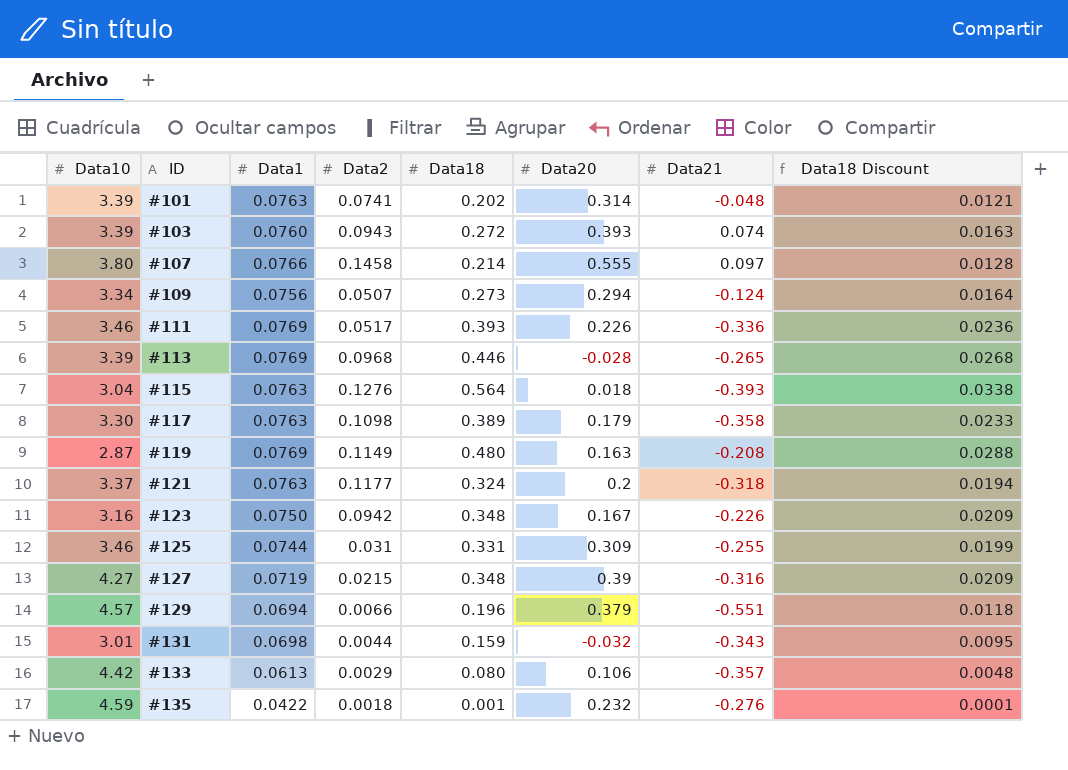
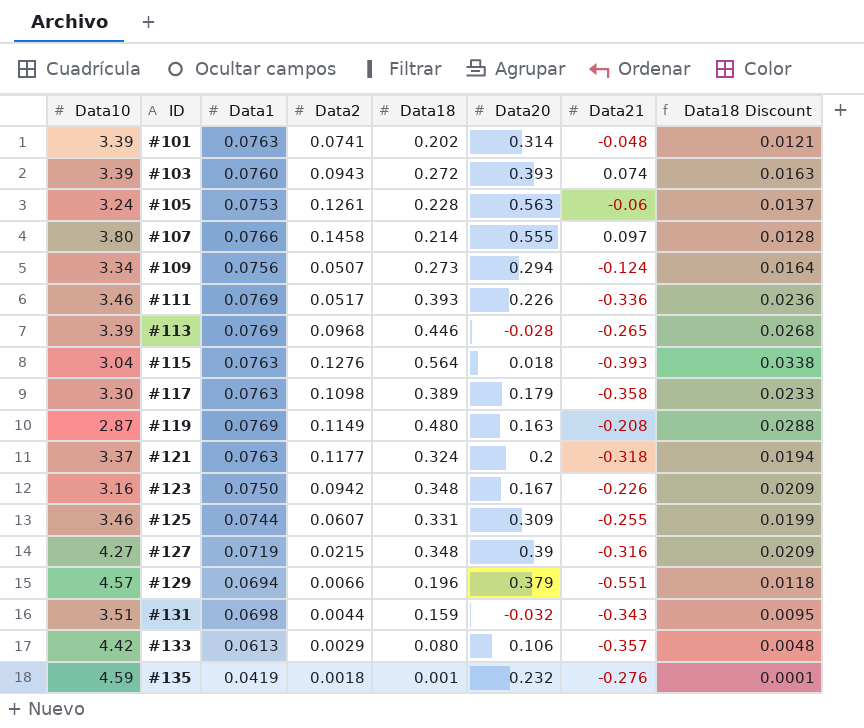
row #105: none -> 3.24 | 0.0753 | 0.1261 | 0.228 | 0.563 | -0.06 | 0.0137
#125 | Data2: 0.031 -> 0.0607
#131 | Data10: 3.01 -> 3.51
#135 | Data1: 0.0422 -> 0.0419

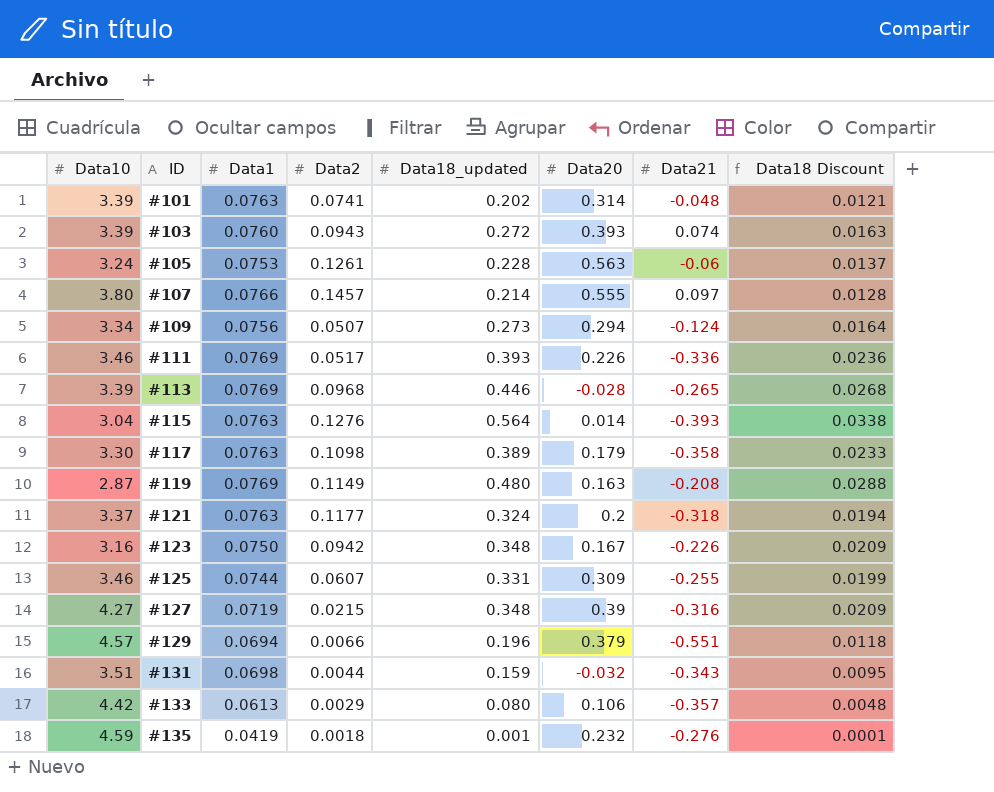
column name: Data18 -> Data18_updated
#107 | Data2: 0.1458 -> 0.1457
#115 | Data20: 0.018 -> 0.014

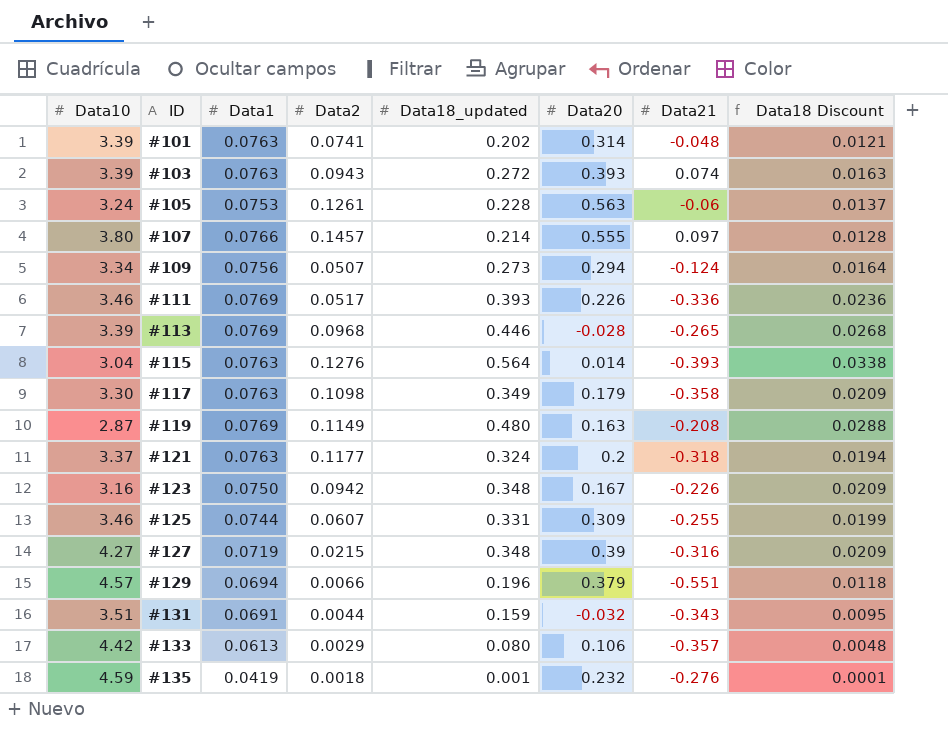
#103 | Data1: 0.0760 -> 0.0763
#117 | Data18_updated: 0.389 -> 0.349
#117 | Data18 Discount: 0.0233 -> 0.0209
#131 | Data1: 0.0698 -> 0.0691

